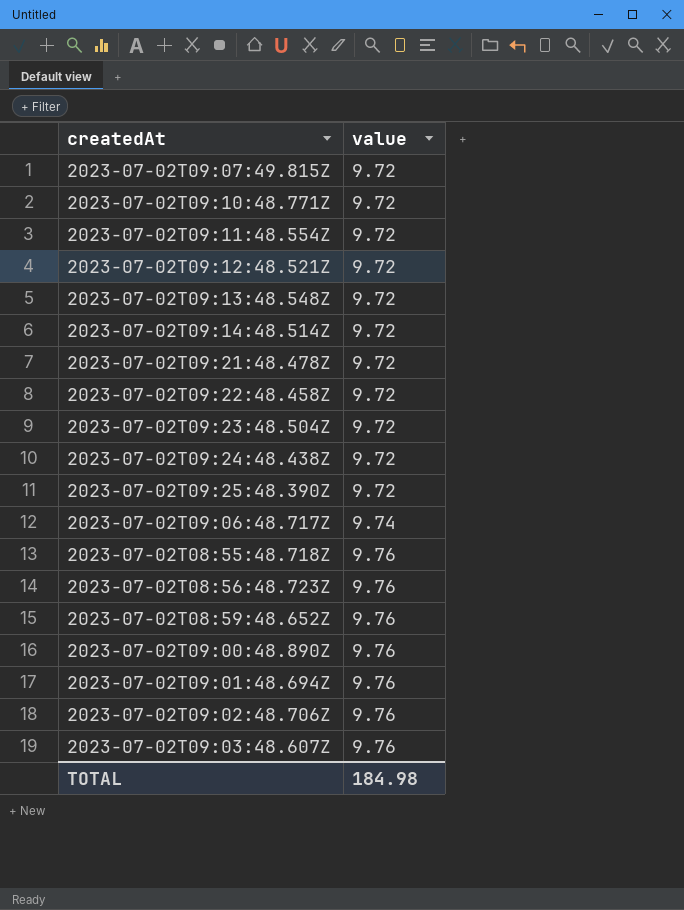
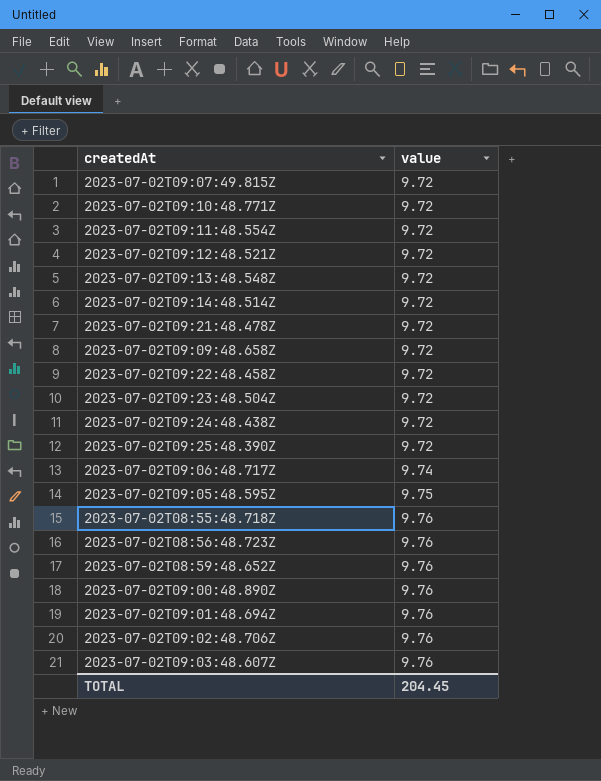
row 2023-07-02T09:09:48.658Z: none -> 9.72
row 2023-07-02T09:05:48.595Z: none -> 9.75
TOTAL | value: 184.98 -> 204.45

